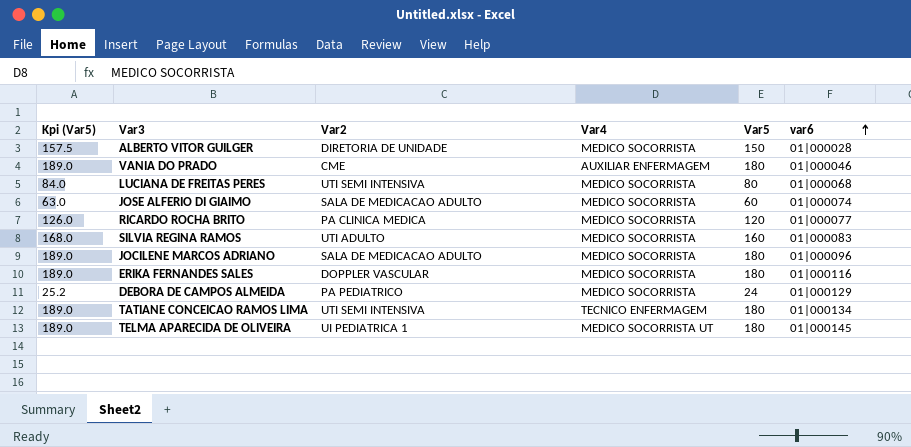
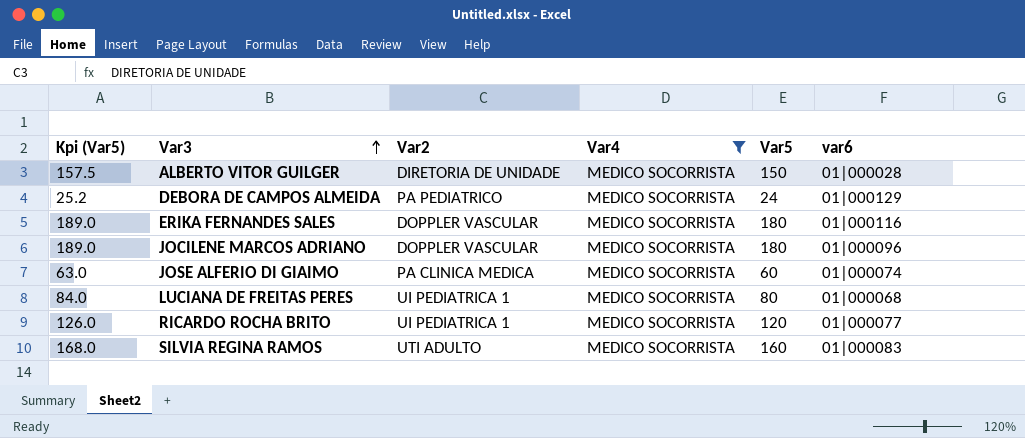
filter: none -> Var4 = MEDICO SOCORRISTA
row order: var6 ascending -> Var3 ascending
JOCILENE MARCOS ADRIANO | Var2: SALA DE MEDICACAO ADULTO -> DOPPLER VASCULAR
JOSE ALFERIO DI GIAIMO | Var2: SALA DE MEDICACAO ADULTO -> PA CLINICA MEDICA
LUCIANA DE FREITAS PERES | Var2: UTI SEMI INTENSIVA -> UI PEDIATRICA 1
RICARDO ROCHA BRITO | Var2: PA CLINICA MEDICA -> UI PEDIATRICA 1

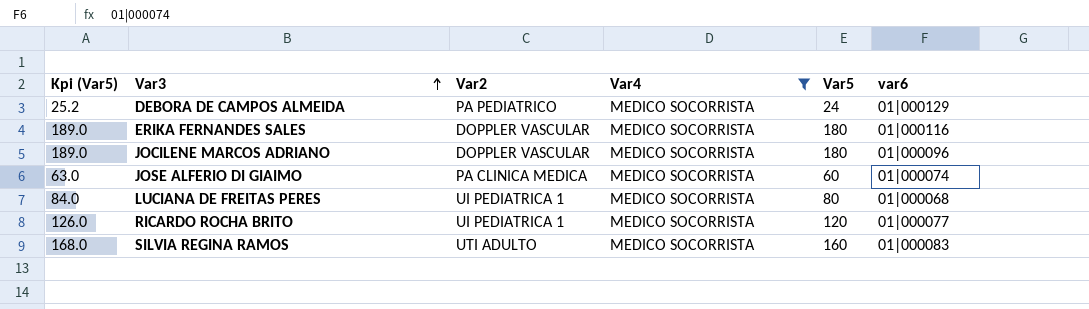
row ALBERTO VITOR GUILGER: 157.5 | DIRETORIA DE UNIDADE | MEDICO SOCORRISTA | 150 | 01|000028 -> none

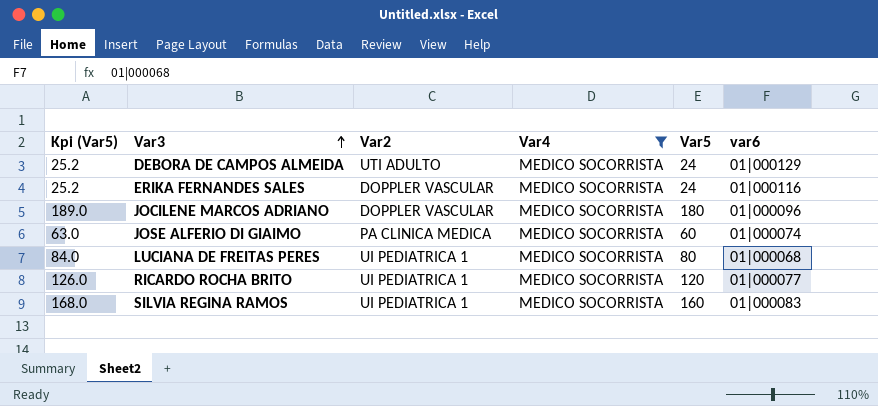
DEBORA DE CAMPOS ALMEIDA | Var2: PA PEDIATRICO -> UTI ADULTO
ERIKA FERNANDES SALES | Kpi (Var5): 189.0 -> 25.2
ERIKA FERNANDES SALES | Var5: 180 -> 24
SILVIA REGINA RAMOS | Var2: UTI ADULTO -> UI PEDIATRICA 1

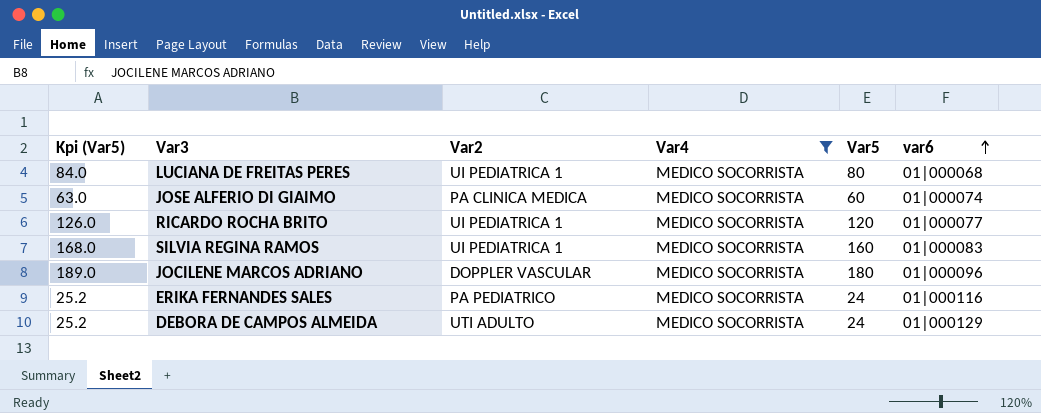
row order: Var3 ascending -> var6 ascending
ERIKA FERNANDES SALES | Var2: DOPPLER VASCULAR -> PA PEDIATRICO

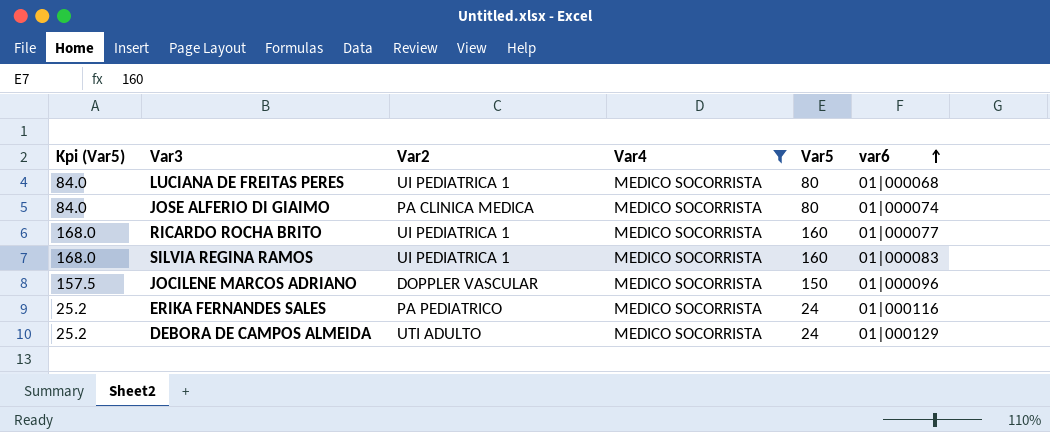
JOSE ALFERIO DI GIAIMO | Kpi (Var5): 63.0 -> 84.0
JOSE ALFERIO DI GIAIMO | Var5: 60 -> 80
RICARDO ROCHA BRITO | Kpi (Var5): 126.0 -> 168.0
RICARDO ROCHA BRITO | Var5: 120 -> 160
JOCILENE MARCOS ADRIANO | Kpi (Var5): 189.0 -> 157.5
JOCILENE MARCOS ADRIANO | Var5: 180 -> 150

